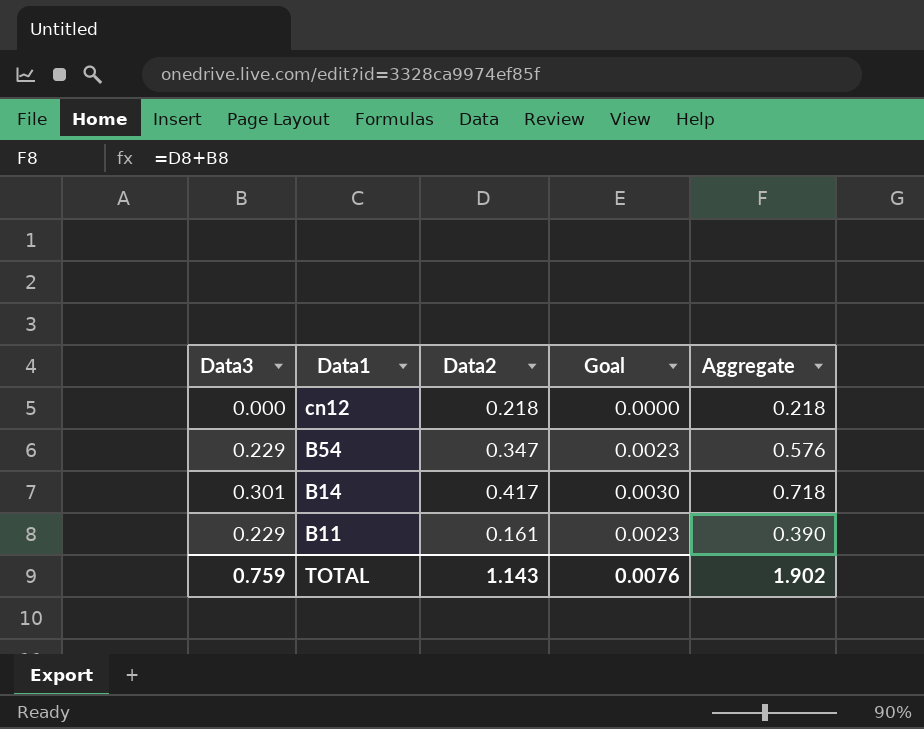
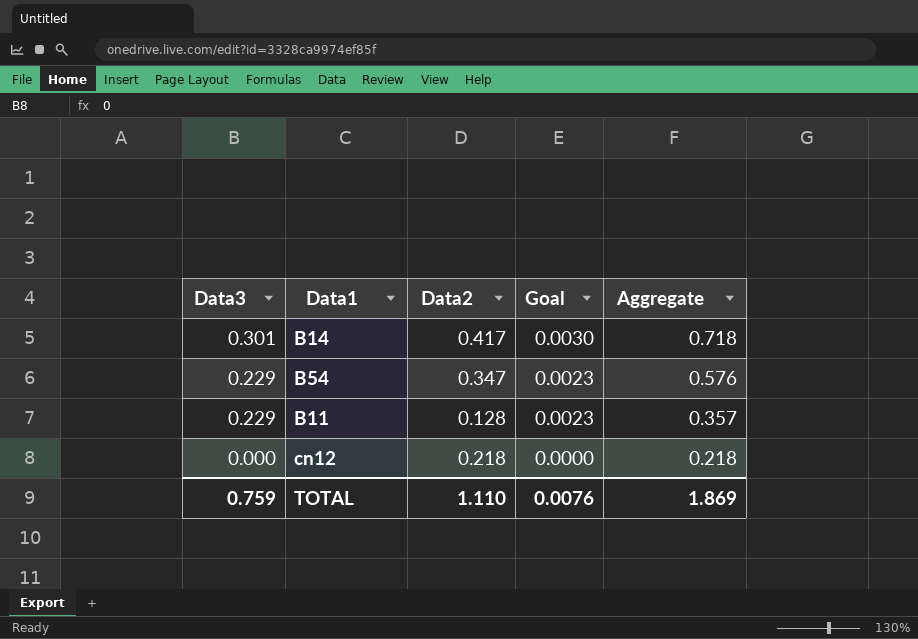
row order: Data1 descending -> Data3 descending
B11 | Data2: 0.161 -> 0.128
B11 | Aggregate: 0.390 -> 0.357
TOTAL | Data2: 1.143 -> 1.110
TOTAL | Aggregate: 1.902 -> 1.869

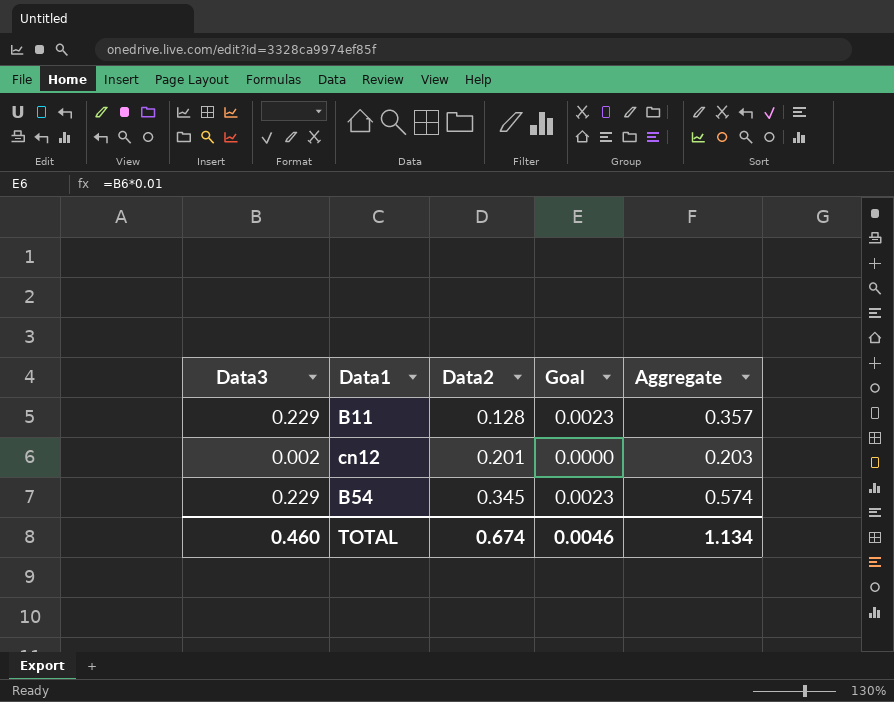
row order: Data3 descending -> Data2 ascending
row B14: 0.301 | 0.417 | 0.0030 | 0.718 -> none
cn12 | Data3: 0.000 -> 0.002
cn12 | Data2: 0.218 -> 0.201
cn12 | Aggregate: 0.218 -> 0.203
B54 | Data2: 0.347 -> 0.345
B54 | Aggregate: 0.576 -> 0.574
TOTAL | Data3: 0.759 -> 0.460
TOTAL | Data2: 1.110 -> 0.674
TOTAL | Goal: 0.0076 -> 0.0046
TOTAL | Aggregate: 1.869 -> 1.134

